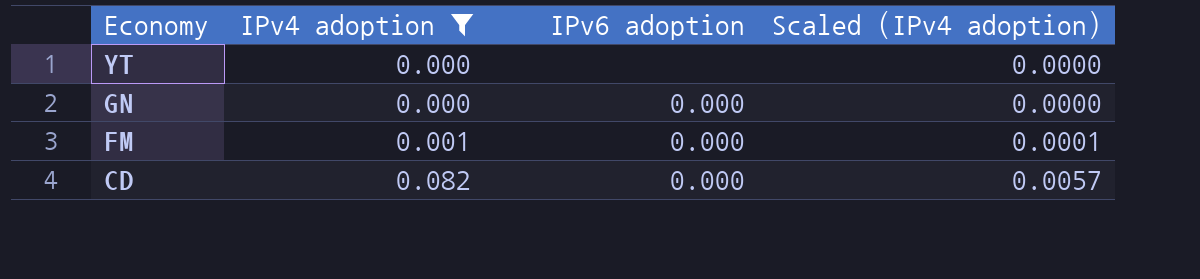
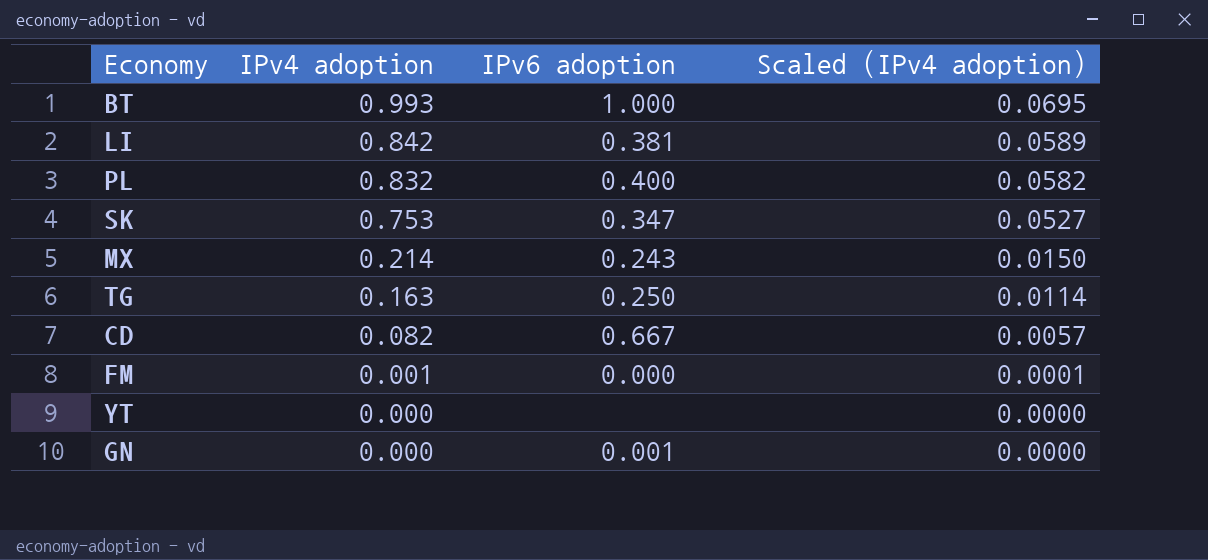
filter: IPv4 adoption <= 0.082 -> none
row order: Economy descending -> IPv4 adoption descending
CD | IPv6 adoption: 0.000 -> 0.667
GN | IPv6 adoption: 0.000 -> 0.001

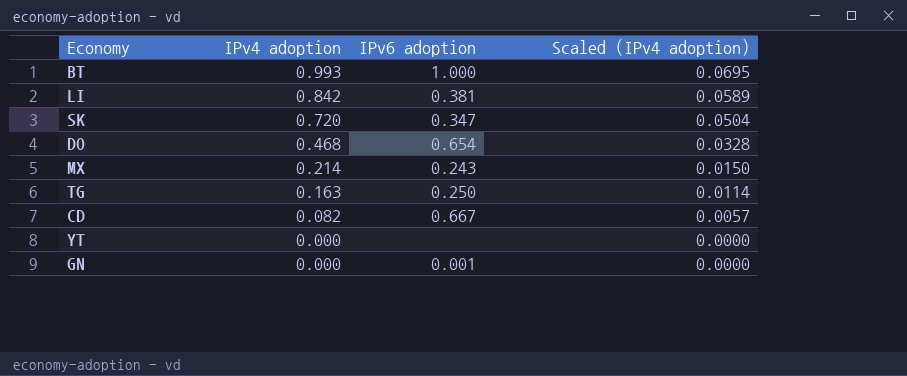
row PL: 0.832 | 0.400 | 0.0582 -> none
row FM: 0.001 | 0.000 | 0.0001 -> none
SK | IPv4 adoption: 0.753 -> 0.720
SK | Scaled (IPv4 adoption): 0.0527 -> 0.0504
row DO: none -> 0.468 | 0.654 | 0.0328

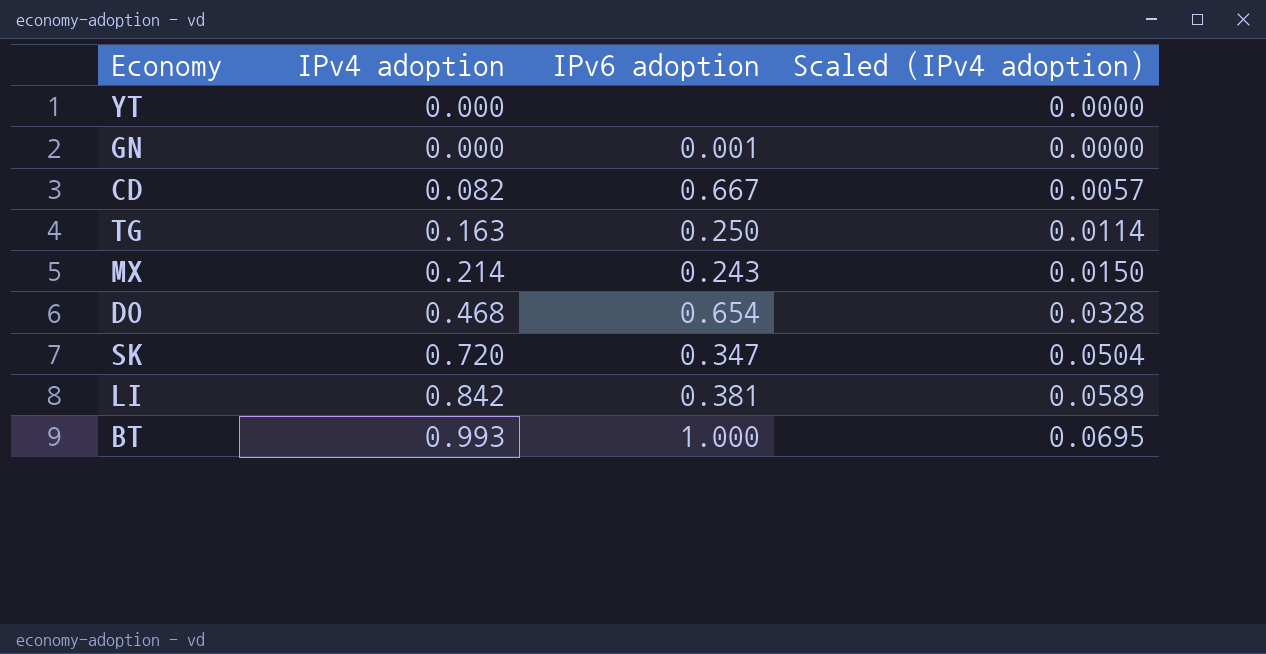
row order: IPv4 adoption descending -> IPv4 adoption ascending

